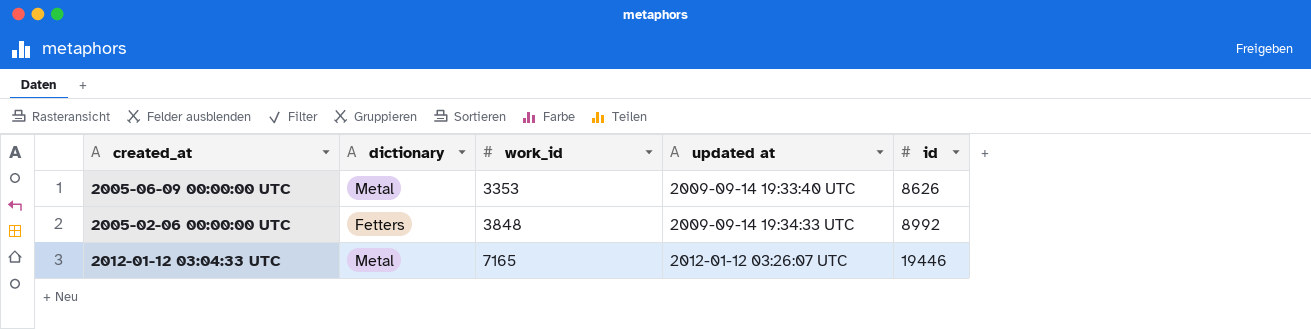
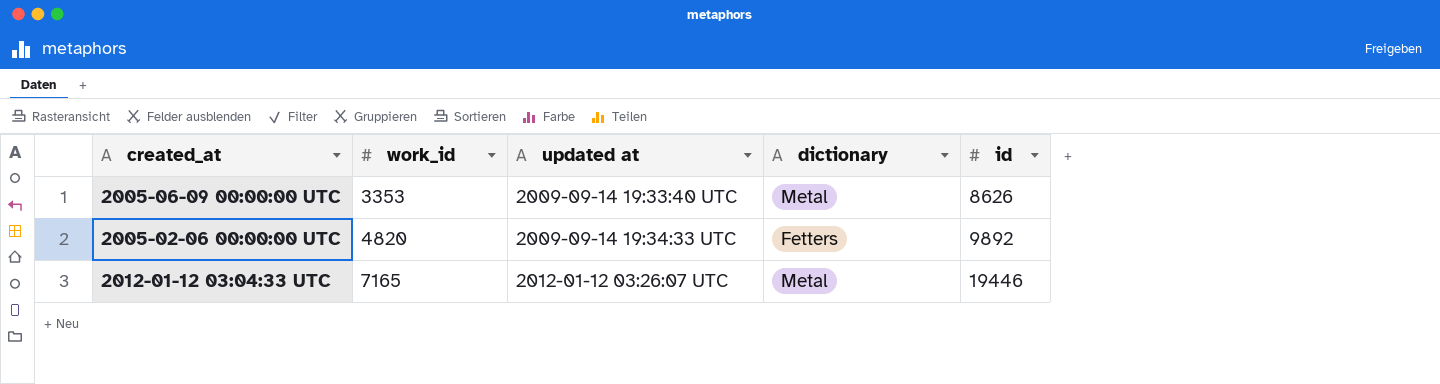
column dictionary | position: 2 -> 4
2005-02-06 00:00:00 UTC | work_id: 3848 -> 4820
2005-02-06 00:00:00 UTC | id: 8992 -> 9892

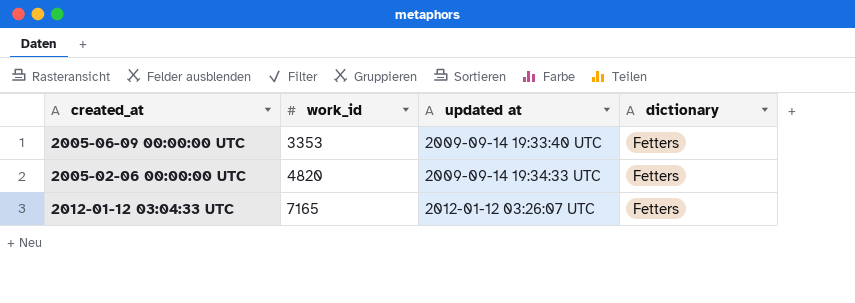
column id | position: 5 -> none
2005-06-09 00:00:00 UTC | dictionary: Metal -> Fetters
2012-01-12 03:04:33 UTC | dictionary: Metal -> Fetters

